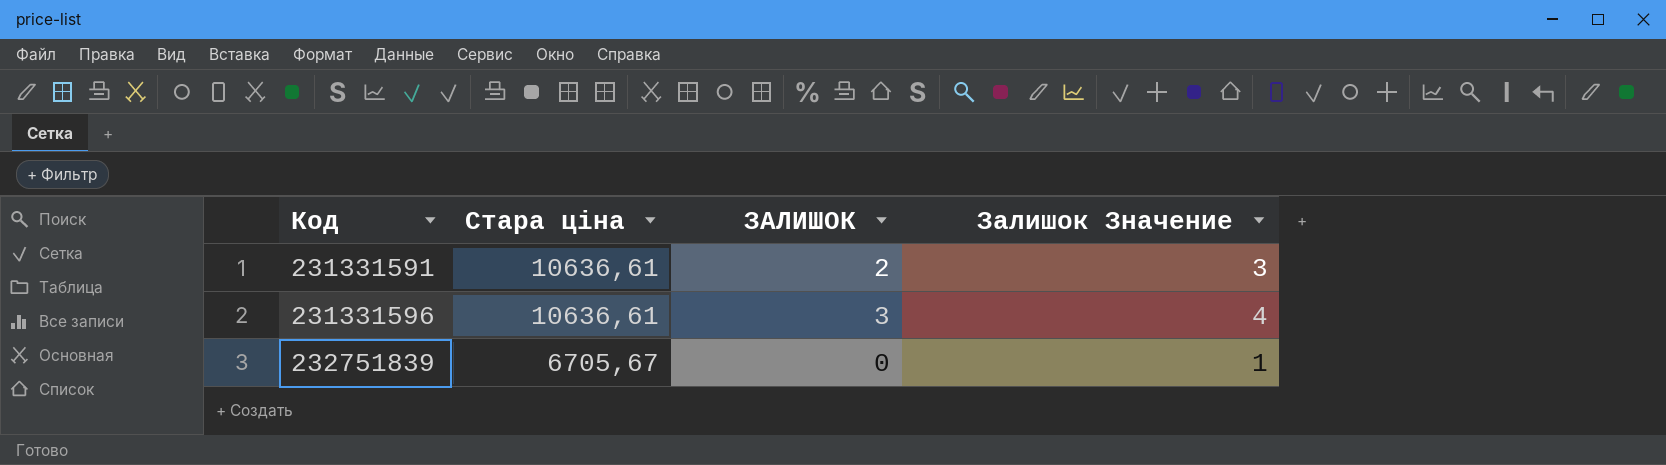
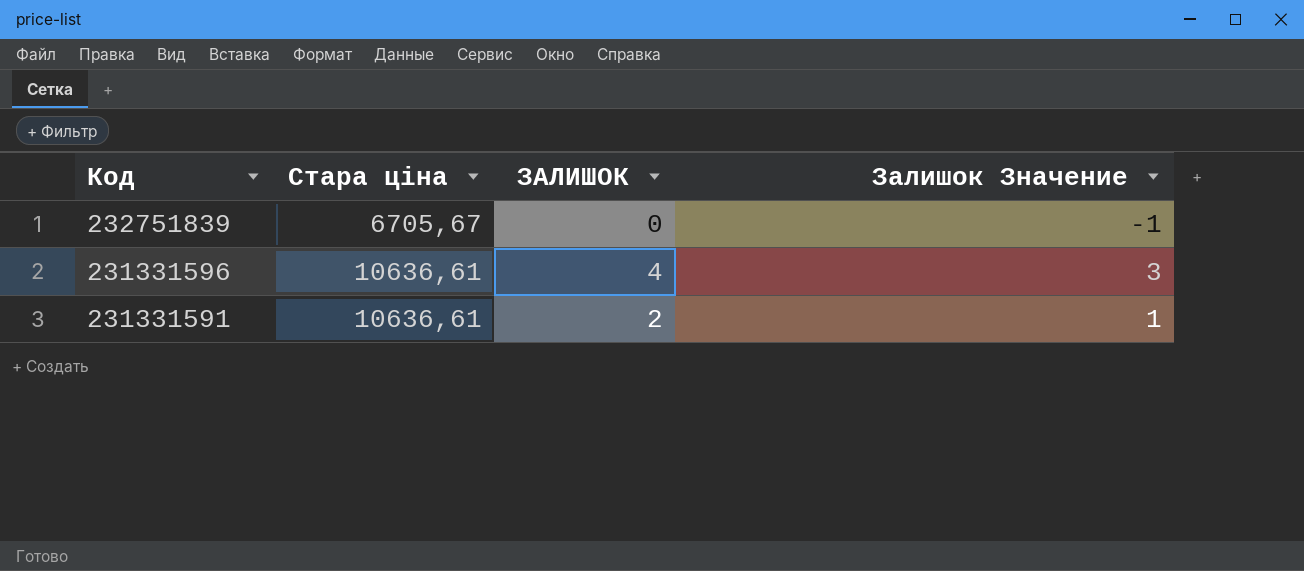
row order: Код ascending -> Код descending
column Залишок Значение | formula: [ЗАЛИШОК] + 1 -> [ЗАЛИШОК] - 1
231331596 | ЗАЛИШОК: 3 -> 4

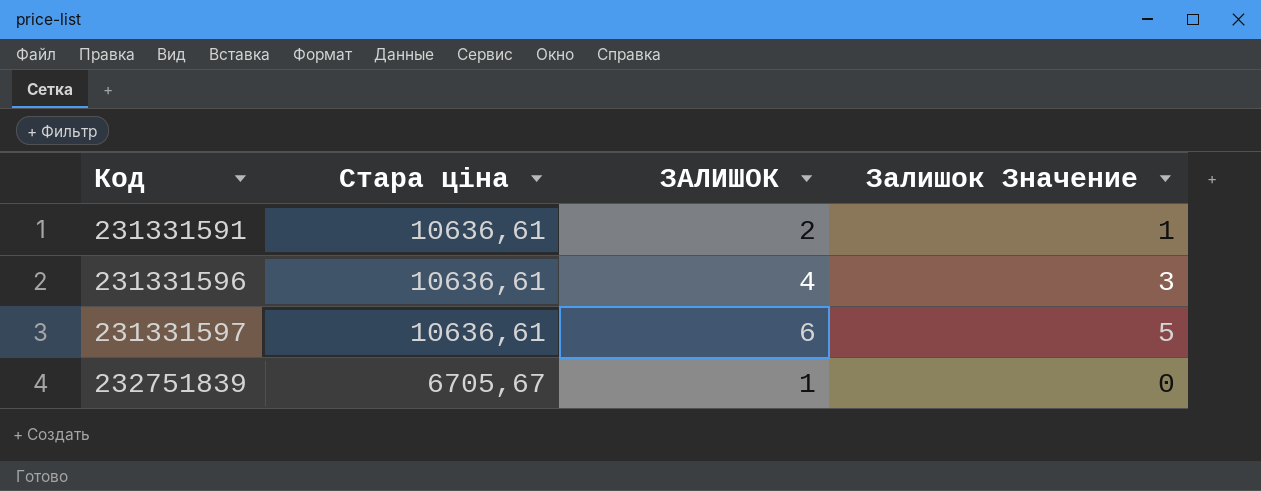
row order: Код descending -> Код ascending
row 231331597: none -> 10636,61 | 6 | 5
232751839 | ЗАЛИШОК: 0 -> 1
232751839 | Залишок Значение: -1 -> 0

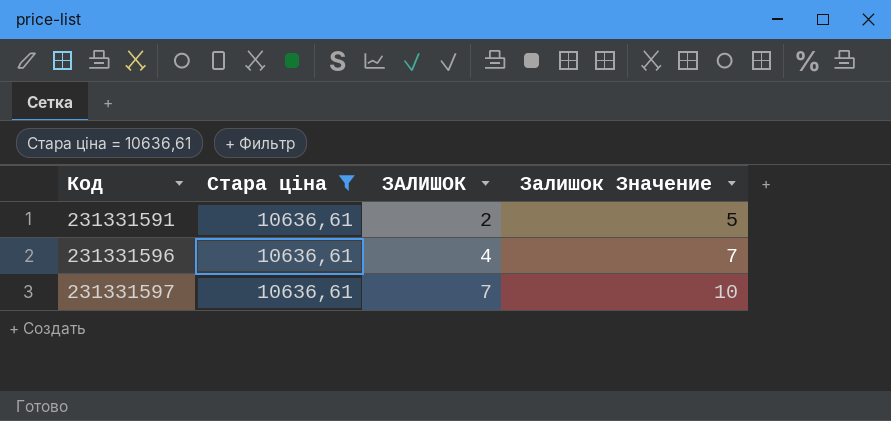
filter: none -> Стара ціна = 10636,61
column Залишок Значение | formula: [ЗАЛИШОК] - 1 -> [ЗАЛИШОК] + 3
231331597 | ЗАЛИШОК: 6 -> 7

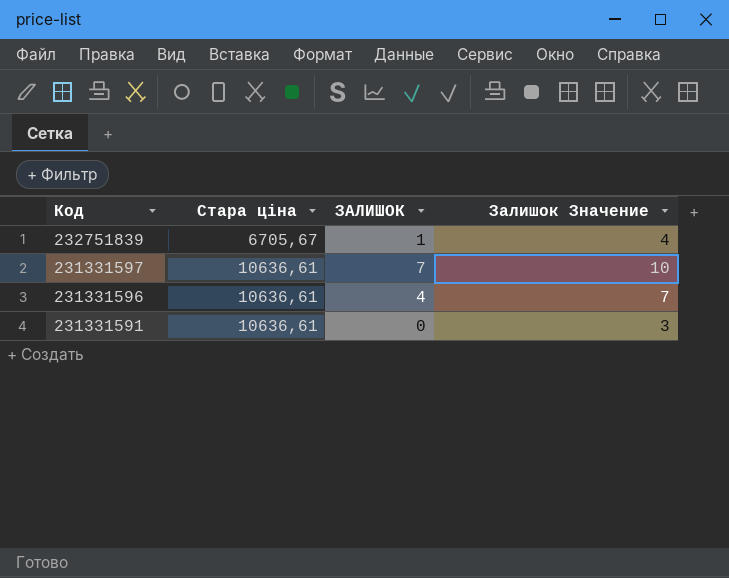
filter: Стара ціна = 10636,61 -> none
row order: Код ascending -> Код descending
231331591 | ЗАЛИШОК: 2 -> 0
231331591 | Залишок Значение: 5 -> 3

